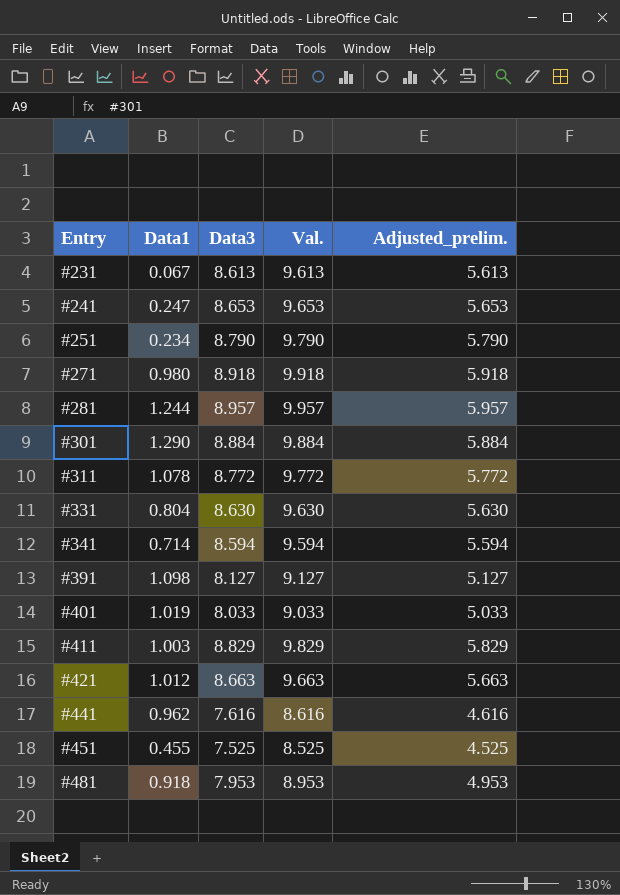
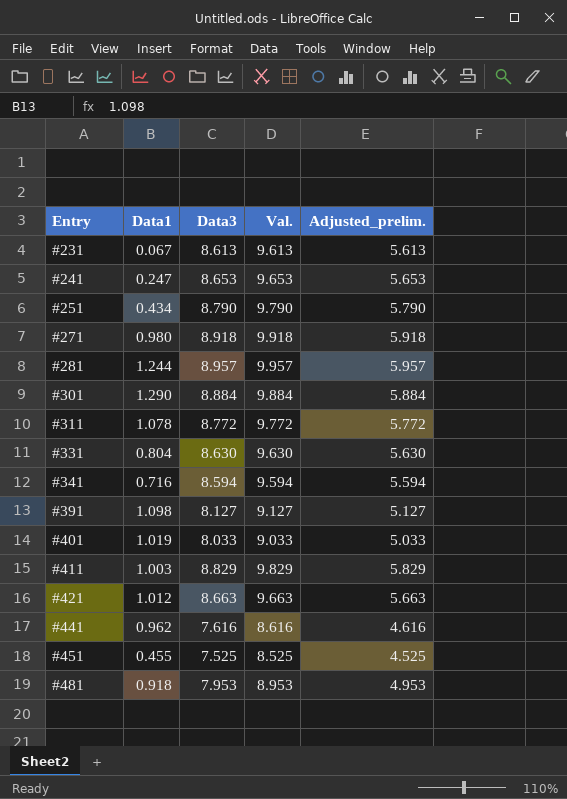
#251 | Data1: 0.234 -> 0.434
#341 | Data1: 0.714 -> 0.716

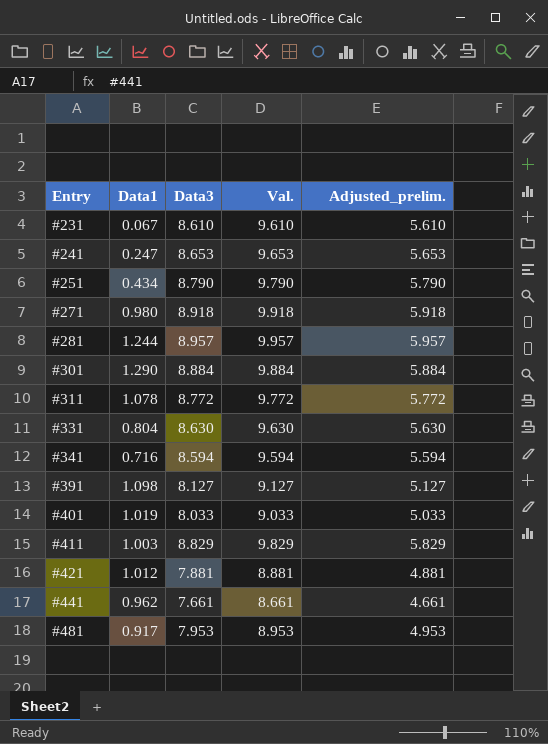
row #451: 0.455 | 7.525 | 8.525 | 4.525 -> none
#231 | Data3: 8.613 -> 8.610
#231 | Val.: 9.613 -> 9.610
#231 | Adjusted_prelim.: 5.613 -> 5.610
#421 | Data3: 8.663 -> 7.881
#421 | Val.: 9.663 -> 8.881
#421 | Adjusted_prelim.: 5.663 -> 4.881
#441 | Data3: 7.616 -> 7.661
#441 | Val.: 8.616 -> 8.661
#441 | Adjusted_prelim.: 4.616 -> 4.661
#481 | Data1: 0.918 -> 0.917

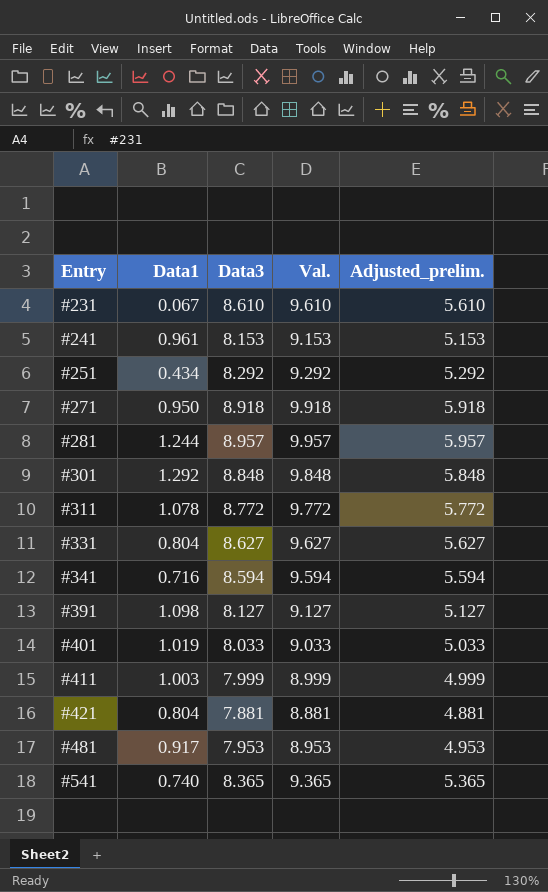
row #441: 0.962 | 7.661 | 8.661 | 4.661 -> none
#241 | Data1: 0.247 -> 0.961
#241 | Data3: 8.653 -> 8.153
#241 | Val.: 9.653 -> 9.153
#241 | Adjusted_prelim.: 5.653 -> 5.153
#251 | Data3: 8.790 -> 8.292
#251 | Val.: 9.790 -> 9.292
#251 | Adjusted_prelim.: 5.790 -> 5.292
#271 | Data1: 0.980 -> 0.950
#301 | Data1: 1.290 -> 1.292
#301 | Data3: 8.884 -> 8.848
#301 | Val.: 9.884 -> 9.848
#301 | Adjusted_prelim.: 5.884 -> 5.848
#331 | Data3: 8.630 -> 8.627
#331 | Val.: 9.630 -> 9.627
#331 | Adjusted_prelim.: 5.630 -> 5.627
#411 | Data3: 8.829 -> 7.999
#411 | Val.: 9.829 -> 8.999
#411 | Adjusted_prelim.: 5.829 -> 4.999
#421 | Data1: 1.012 -> 0.804
row #541: none -> 0.740 | 8.365 | 9.365 | 5.365

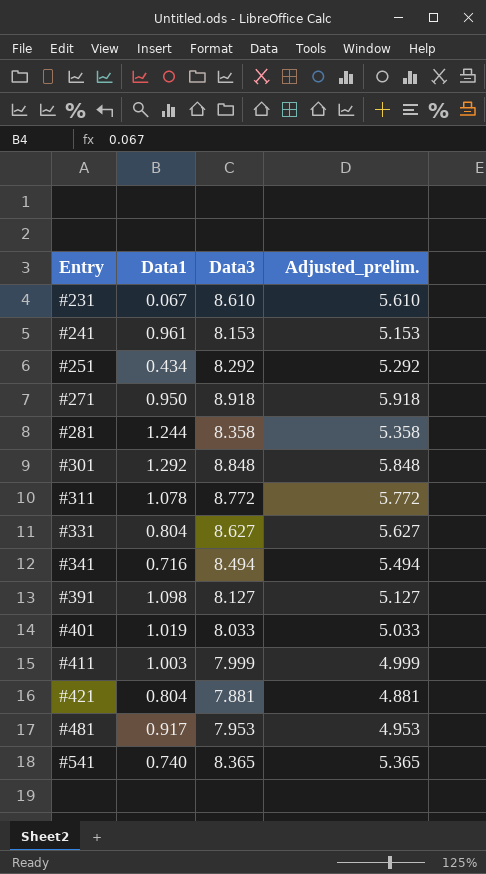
column Val. | formula: [Data3] + 1 -> none
#281 | Data3: 8.957 -> 8.358
#281 | Adjusted_prelim.: 5.957 -> 5.358
#341 | Data3: 8.594 -> 8.494
#341 | Adjusted_prelim.: 5.594 -> 5.494

